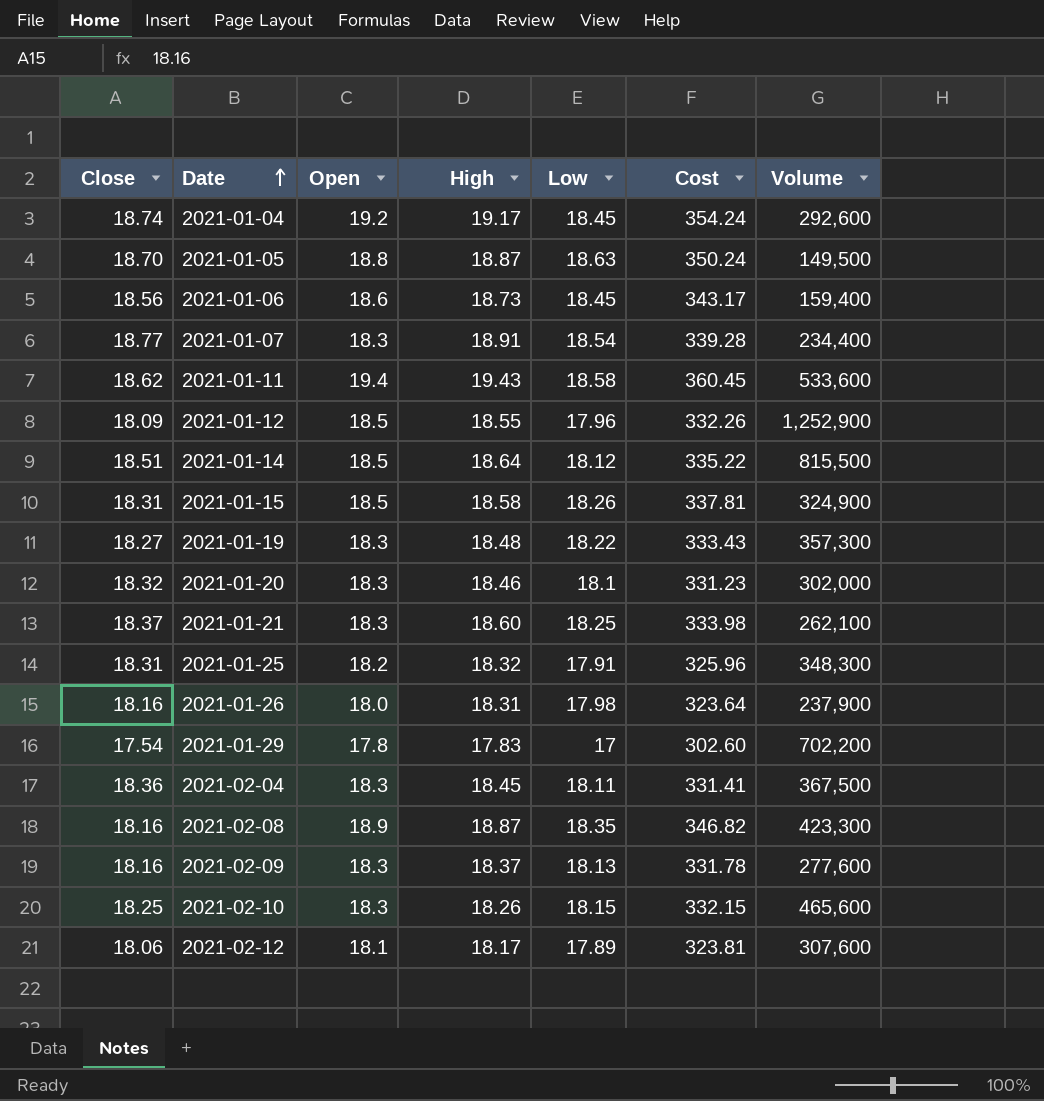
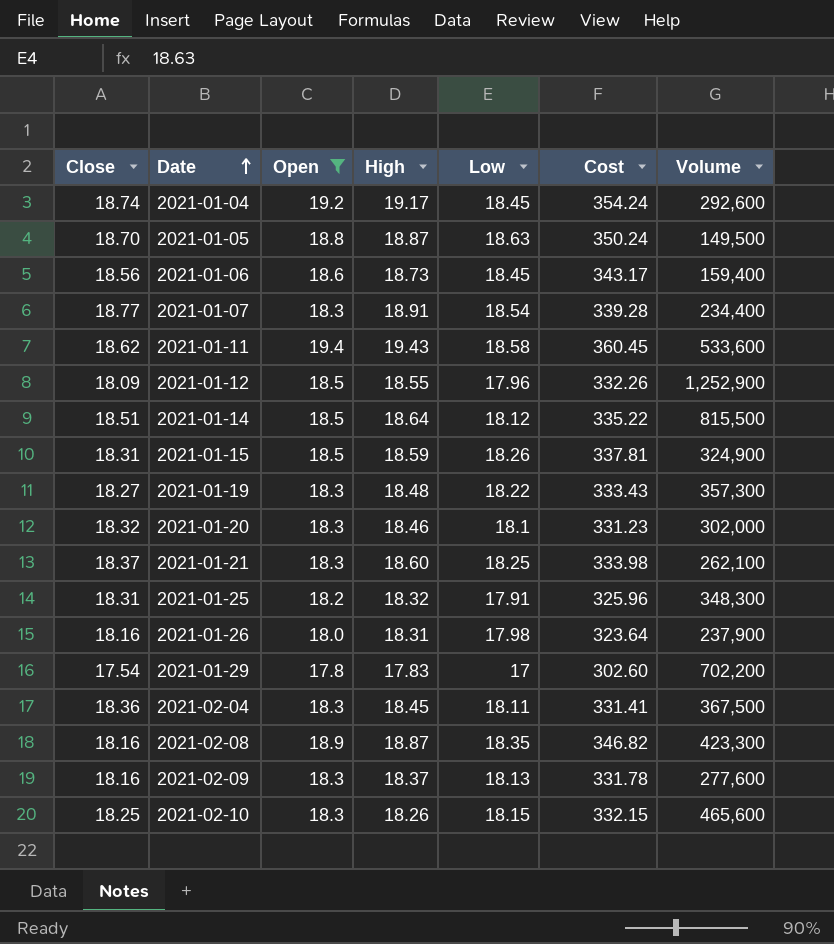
filter: none -> Open != 18.1
2021-01-15 | High: 18.58 -> 18.59

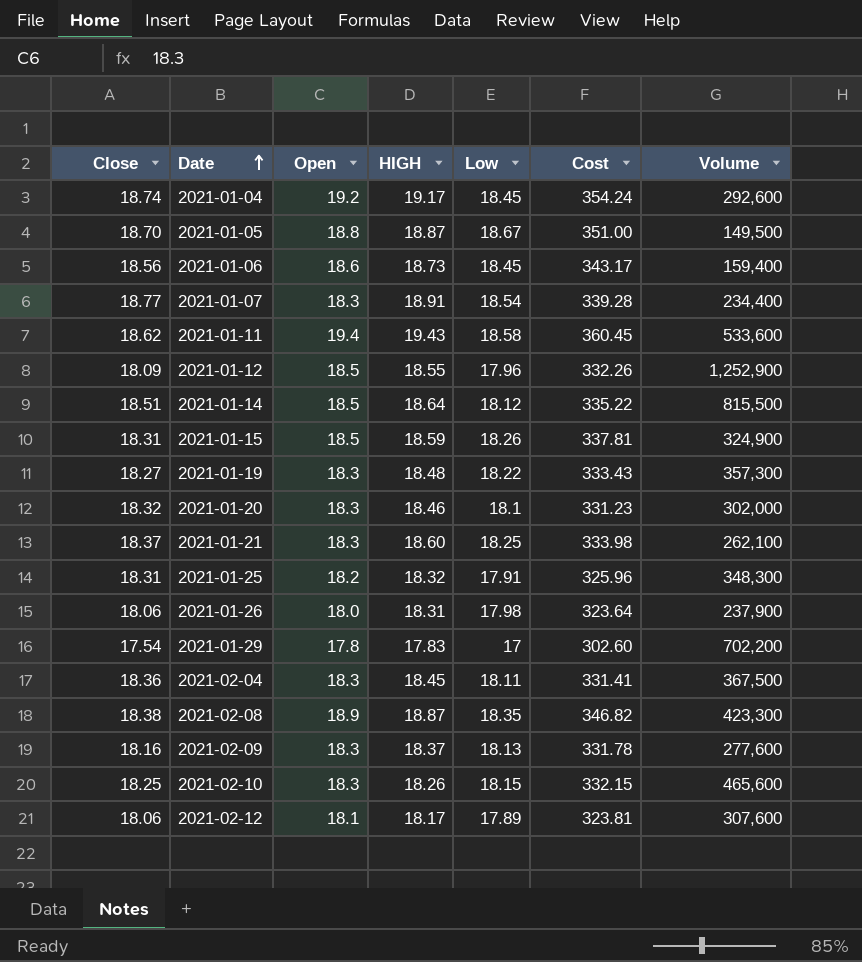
filter: Open != 18.1 -> none
column name: High -> HIGH
2021-01-05 | Low: 18.63 -> 18.67
2021-01-05 | Cost: 350.24 -> 351.00
2021-01-26 | Close: 18.16 -> 18.06
2021-02-08 | Close: 18.16 -> 18.38

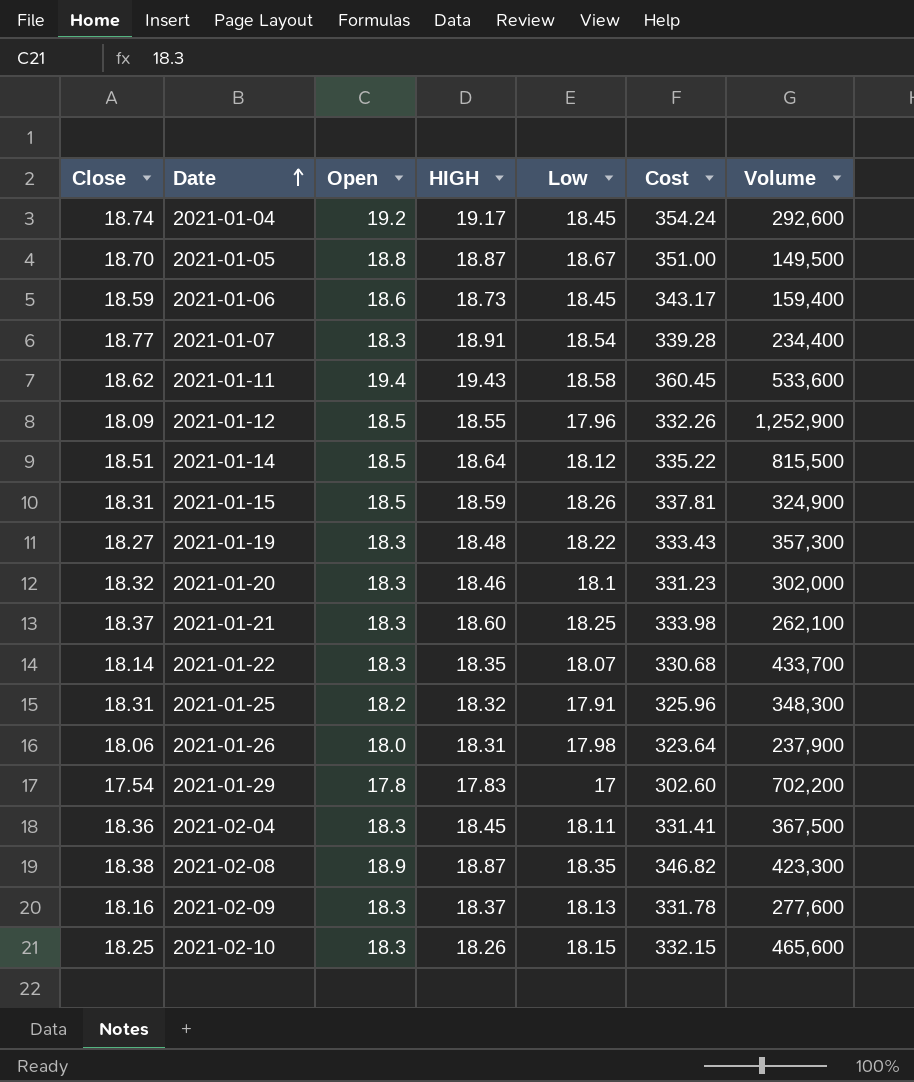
row 2021-02-12: 18.06 | 18.1 | 18.17 | 17.89 | 323.81 | 307,600 -> none
2021-01-06 | Close: 18.56 -> 18.59
row 2021-01-22: none -> 18.14 | 18.3 | 18.35 | 18.07 | 330.68 | 433,700

